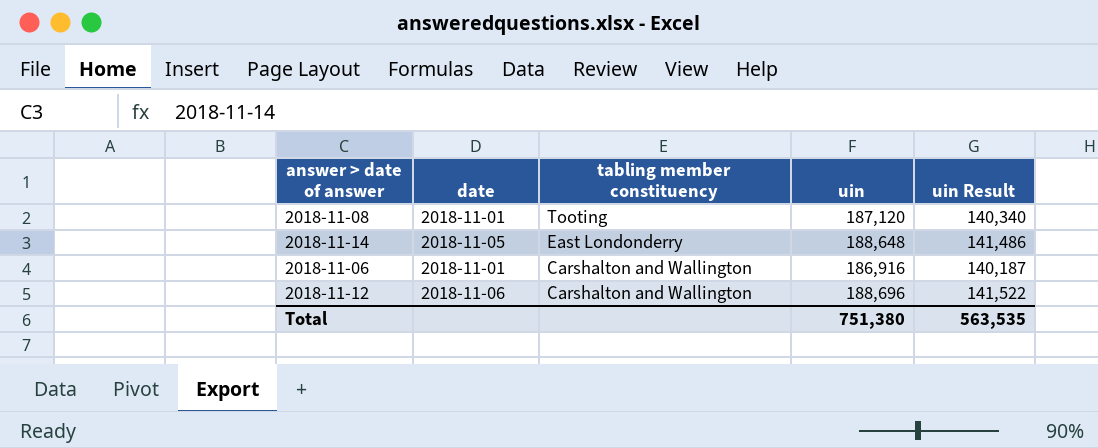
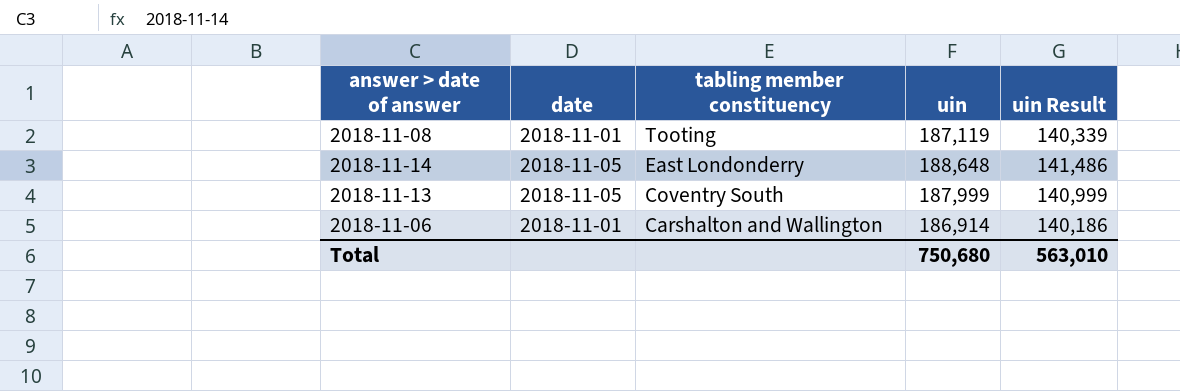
row 2018-11-12: 2018-11-06 | Carshalton and Wallington | 188,696 | 141,522 -> none
2018-11-08 | uin: 187,120 -> 187,119
2018-11-08 | uin Result: 140,340 -> 140,339
row 2018-11-13: none -> 2018-11-05 | Coventry South | 187,999 | 140,999
2018-11-06 | uin: 186,916 -> 186,914
2018-11-06 | uin Result: 140,187 -> 140,186
Total | uin: 751,380 -> 750,680
Total | uin Result: 563,535 -> 563,010

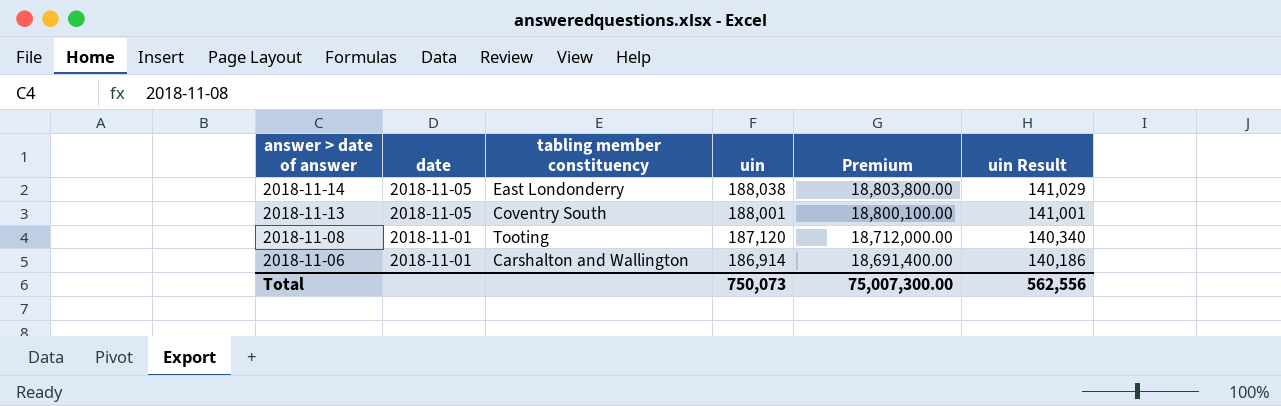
row order: tabling member constituency descending -> answer > date of answer descending
column Premium | formula: none -> [uin] * 100
2018-11-14 | uin: 188,648 -> 188,038
2018-11-14 | uin Result: 141,486 -> 141,029
2018-11-13 | uin: 187,999 -> 188,001
2018-11-13 | uin Result: 140,999 -> 141,001
2018-11-08 | uin: 187,119 -> 187,120
2018-11-08 | uin Result: 140,339 -> 140,340
Total | uin: 750,680 -> 750,073
Total | uin Result: 563,010 -> 562,556

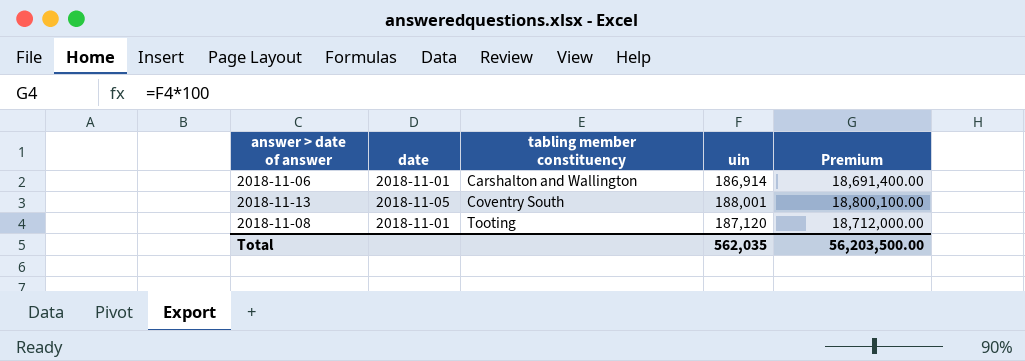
row order: answer > date of answer descending -> tabling member constituency ascending
column uin Result | formula: [uin] * 0.75 -> none
row 2018-11-14: 2018-11-05 | East Londonderry | 188,038 | 18,803,800.00 | 141,029 -> none
Total | uin: 750,073 -> 562,035
Total | Premium: 75,007,300.00 -> 56,203,500.00

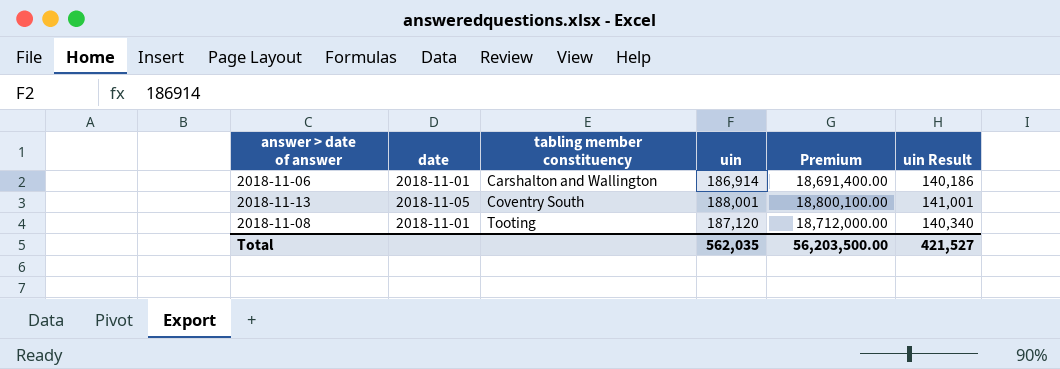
column uin Result | formula: none -> [uin] * 0.75

